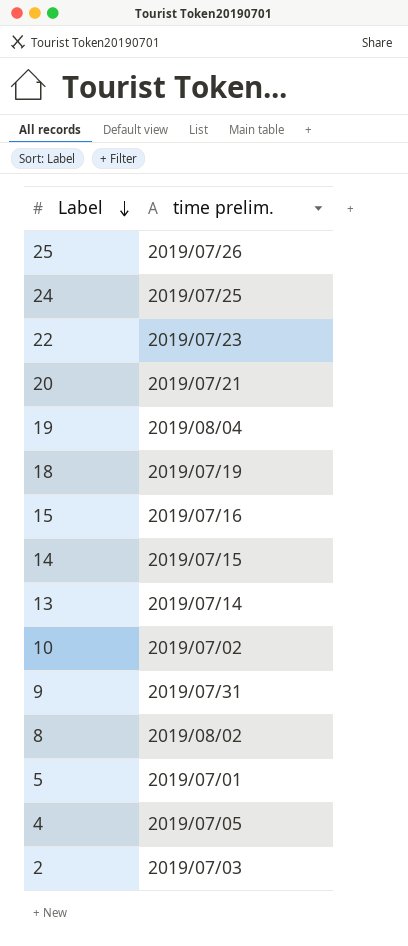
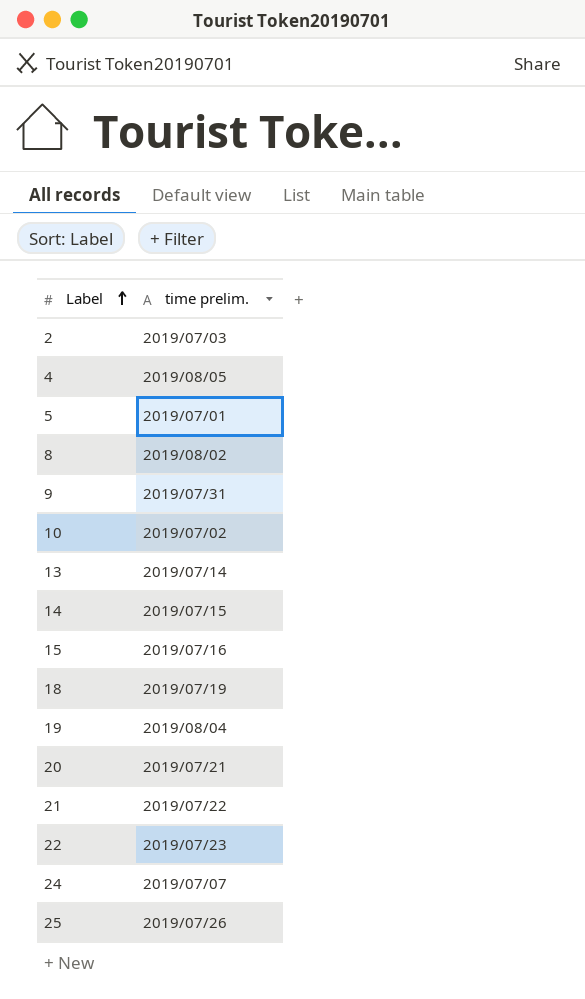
row order: Label descending -> Label ascending
4 | time prelim.: 2019/07/05 -> 2019/08/05
row 21: none -> 2019/07/22
24 | time prelim.: 2019/07/25 -> 2019/07/07

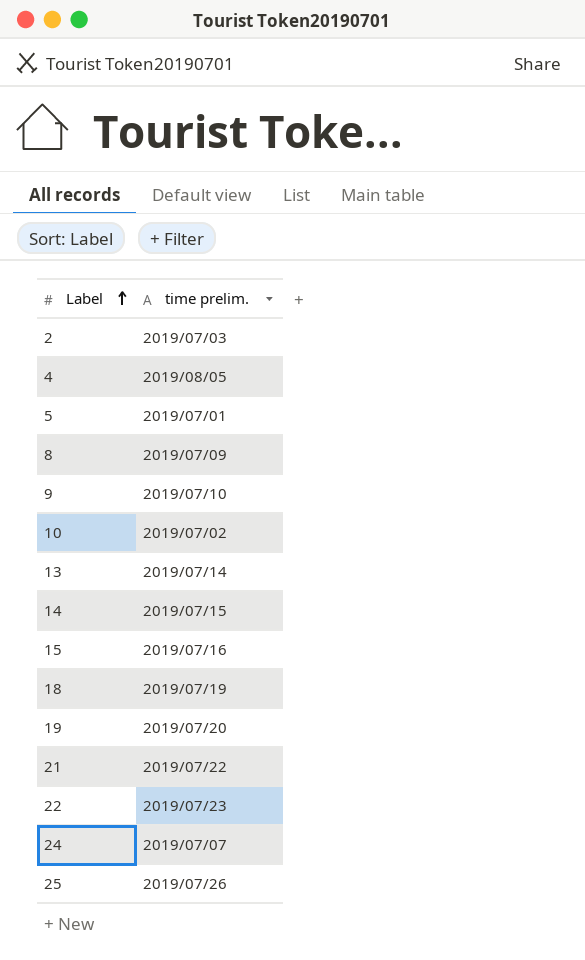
row 20: 2019/07/21 -> none
8 | time prelim.: 2019/08/02 -> 2019/07/09
9 | time prelim.: 2019/07/31 -> 2019/07/10
19 | time prelim.: 2019/08/04 -> 2019/07/20

